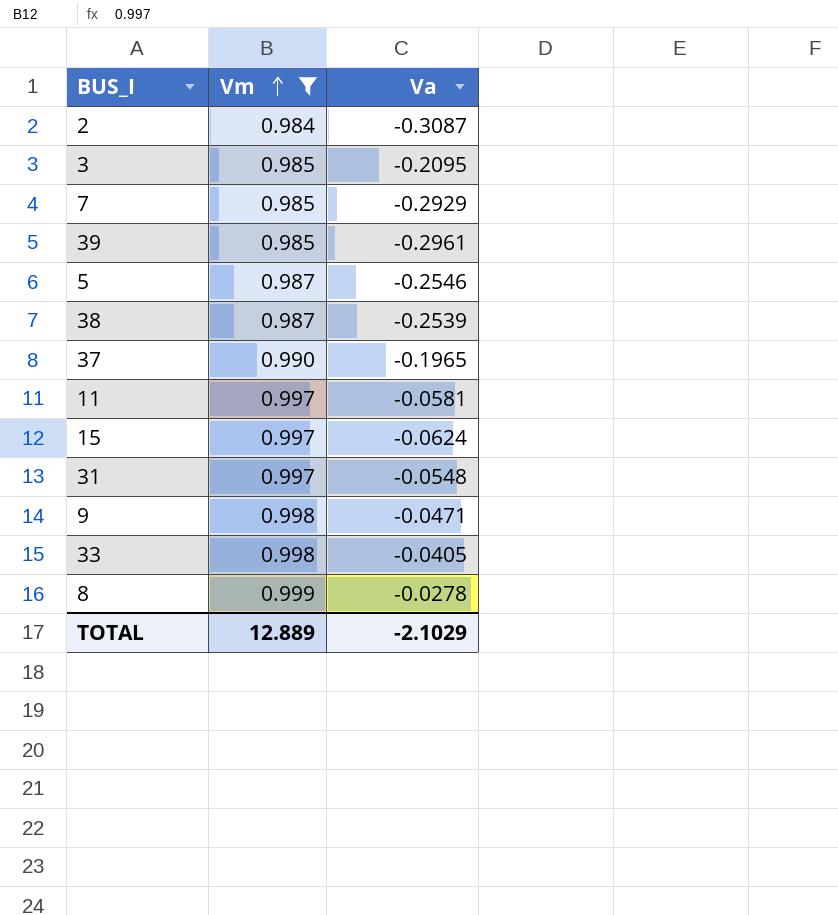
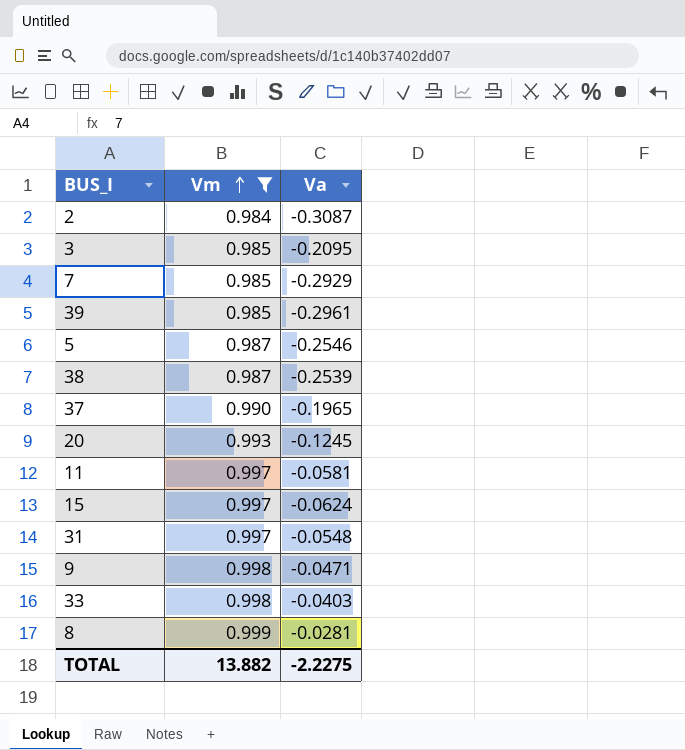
row 20: none -> 0.993 | -0.1245
33 | Va: -0.0405 -> -0.0403
8 | Va: -0.0278 -> -0.0281
TOTAL | Vm: 12.889 -> 13.882
TOTAL | Va: -2.1029 -> -2.2275

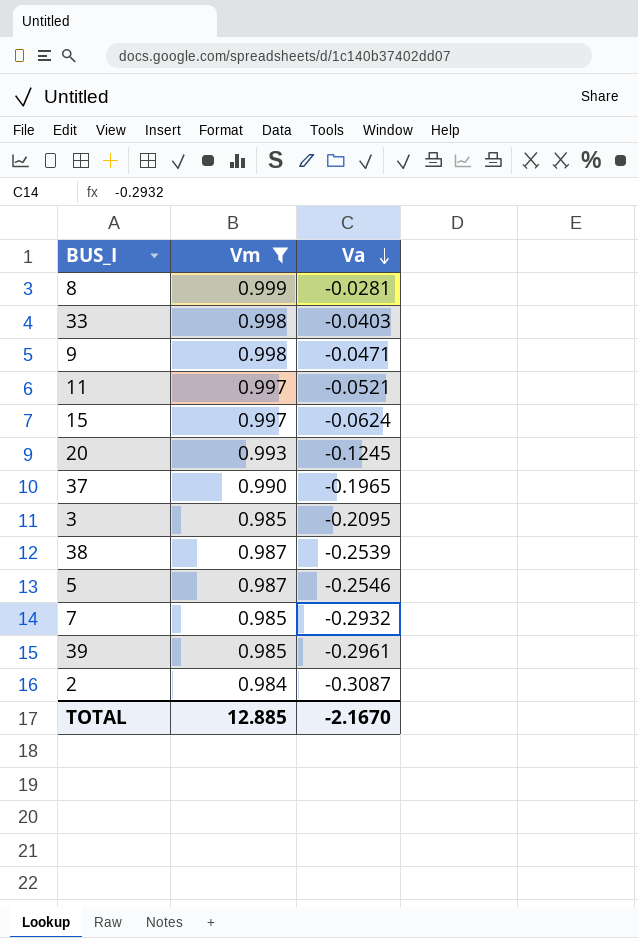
row order: Vm ascending -> Va descending
row 31: 0.997 | -0.0548 -> none
11 | Va: -0.0581 -> -0.0521
7 | Va: -0.2929 -> -0.2932
TOTAL | Vm: 13.882 -> 12.885
TOTAL | Va: -2.2275 -> -2.1670

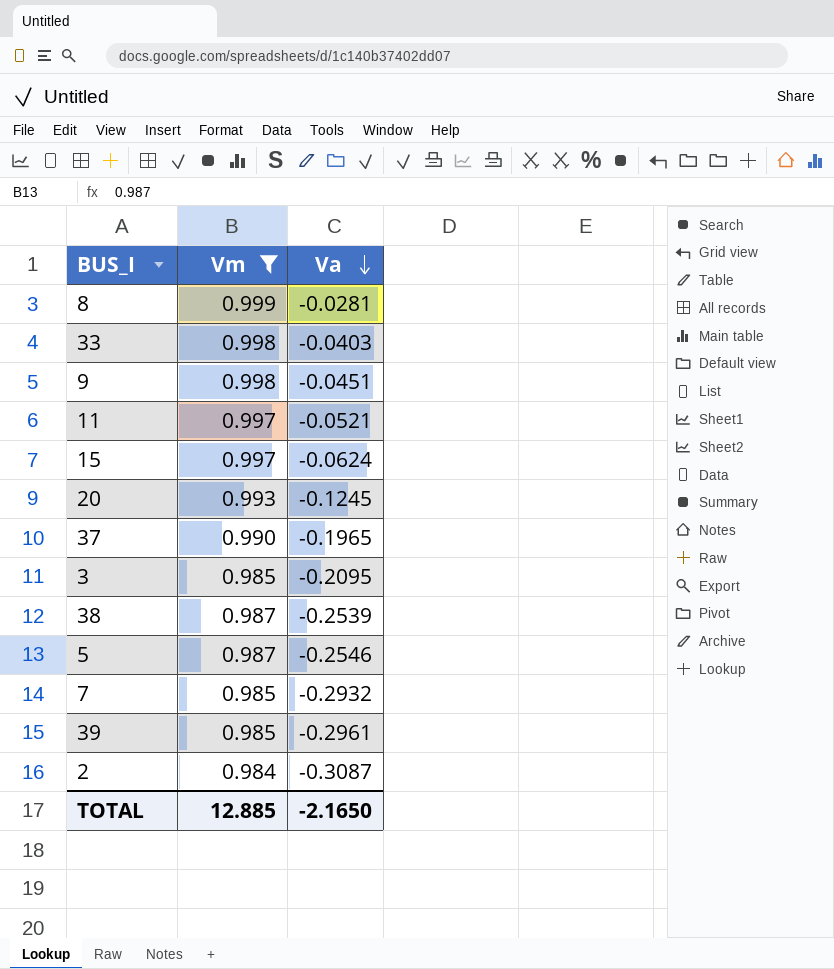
9 | Va: -0.0471 -> -0.0451
TOTAL | Va: -2.1670 -> -2.1650

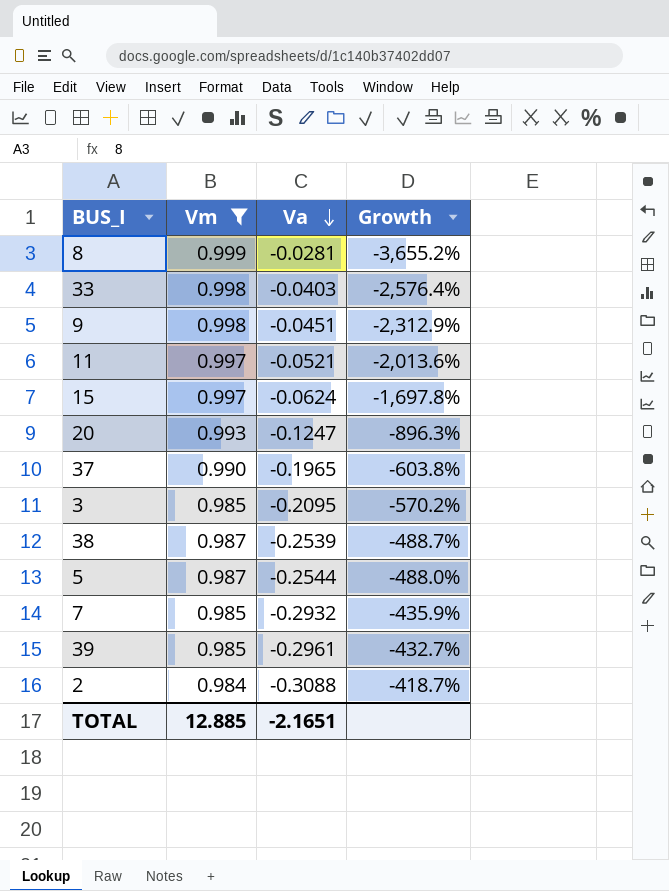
column Growth | formula: none -> ([Vm] - [Va]) / [Va]
20 | Va: -0.1245 -> -0.1247
5 | Va: -0.2546 -> -0.2544
2 | Va: -0.3087 -> -0.3088
TOTAL | Va: -2.1650 -> -2.1651

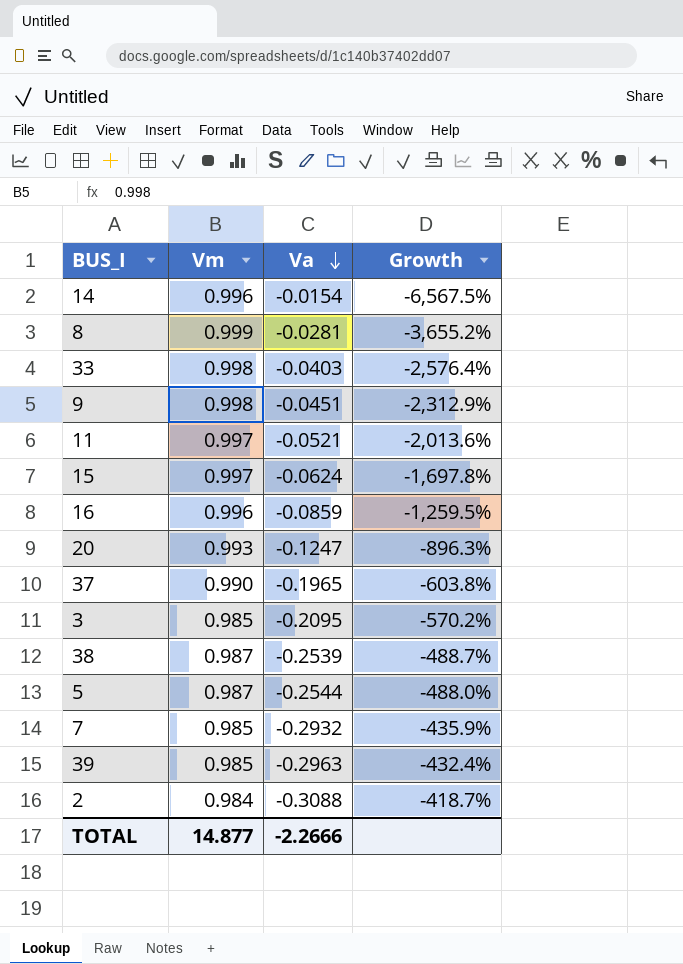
filter: Vm != 0.996 -> none
39 | Va: -0.2961 -> -0.2963
39 | Growth: -432.7% -> -432.4%
TOTAL | Vm: 12.885 -> 14.877
TOTAL | Va: -2.1651 -> -2.2666

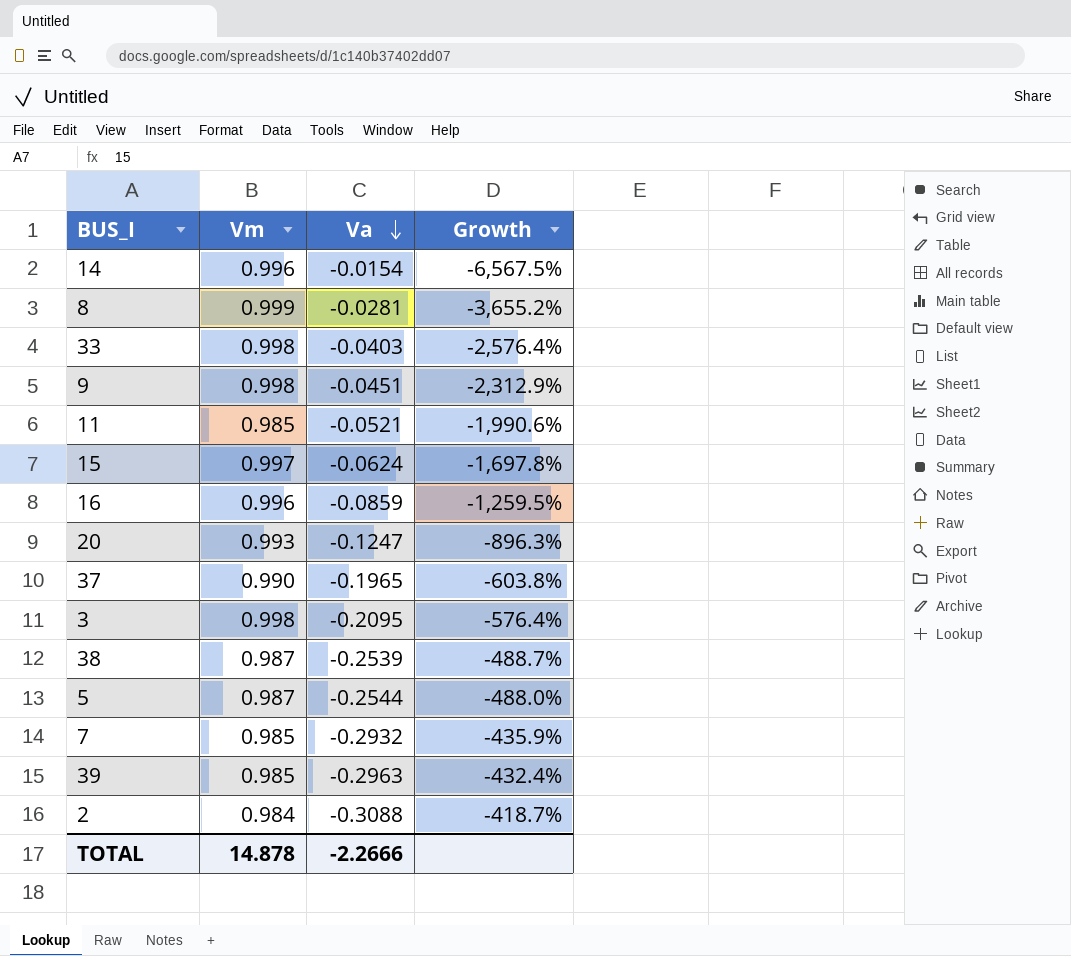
11 | Vm: 0.997 -> 0.985
11 | Growth: -2,013.6% -> -1,990.6%
3 | Vm: 0.985 -> 0.998
3 | Growth: -570.2% -> -576.4%
TOTAL | Vm: 14.877 -> 14.878

